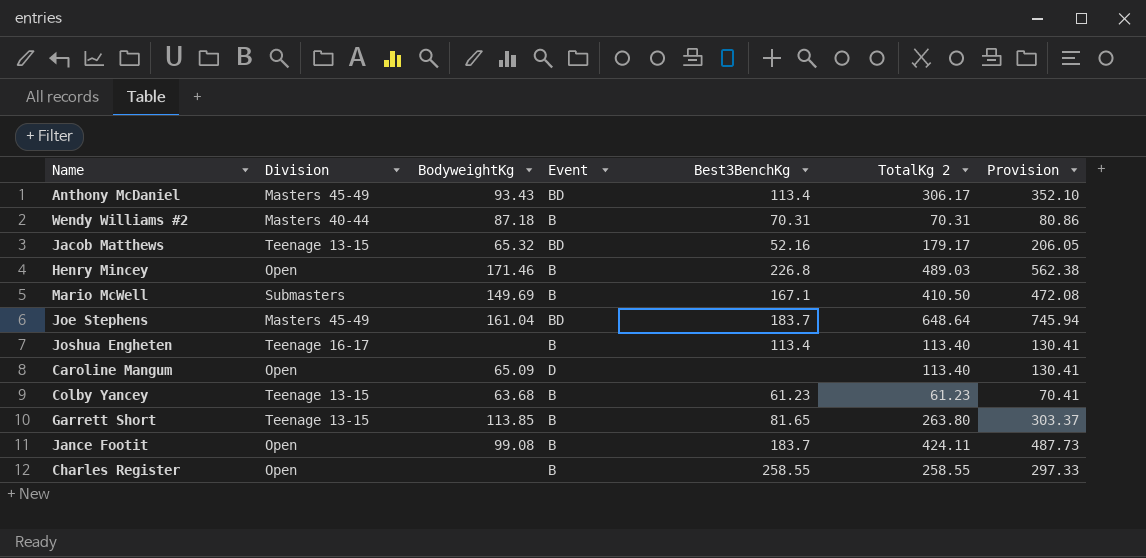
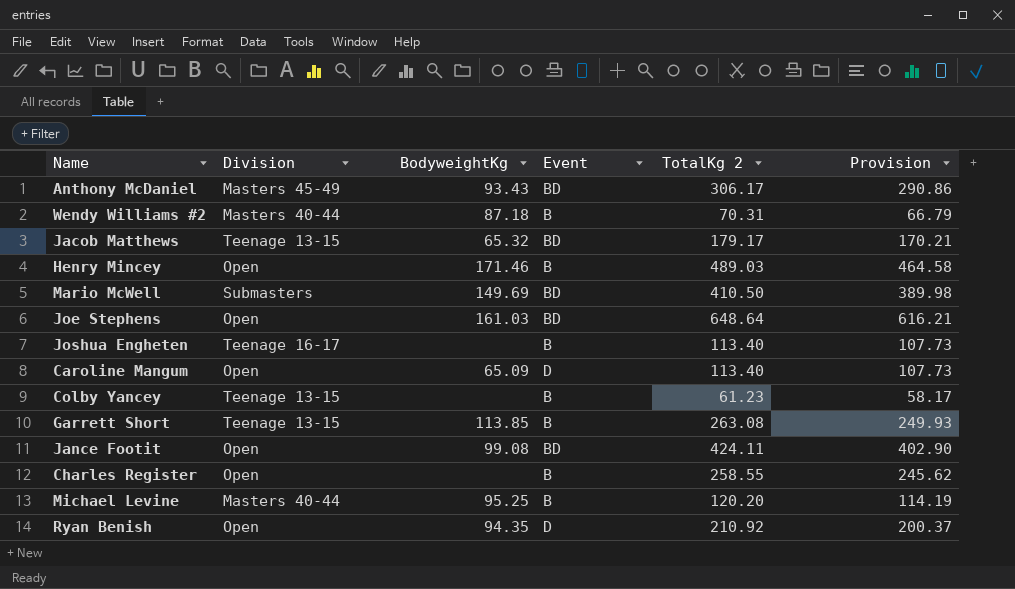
column Best3BenchKg | position: 5 -> none
column Provision | formula: [TotalKg 2] * 1.15 -> [TotalKg 2] * 0.95
Mario McWell | Event: B -> BD
Joe Stephens | Division: Masters 45-49 -> Open
Joe Stephens | BodyweightKg: 161.04 -> 161.03
Colby Yancey | BodyweightKg: 63.68 -> none
Garrett Short | TotalKg 2: 263.80 -> 263.08
Jance Footit | Event: B -> BD
row Michael Levine: none -> Masters 40-44 | 95.25 | B | 120.20 | 114.19
row Ryan Benish: none -> Open | 94.35 | D | 210.92 | 200.37

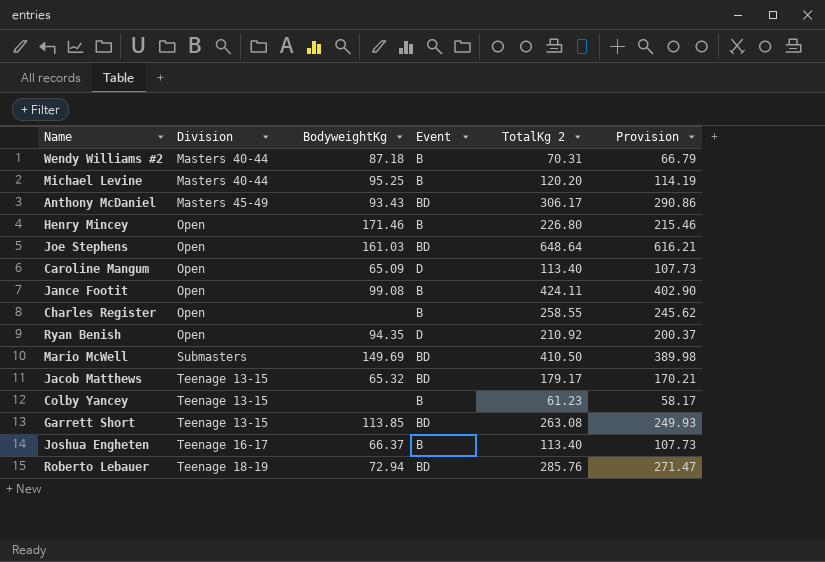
row order: none -> Division ascending
Henry Mincey | TotalKg 2: 489.03 -> 226.80
Henry Mincey | Provision: 464.58 -> 215.46
Jance Footit | Event: BD -> B
Garrett Short | Event: B -> BD
Joshua Engheten | BodyweightKg: none -> 66.37
row Roberto Lebauer: none -> Teenage 18-19 | 72.94 | BD | 285.76 | 271.47

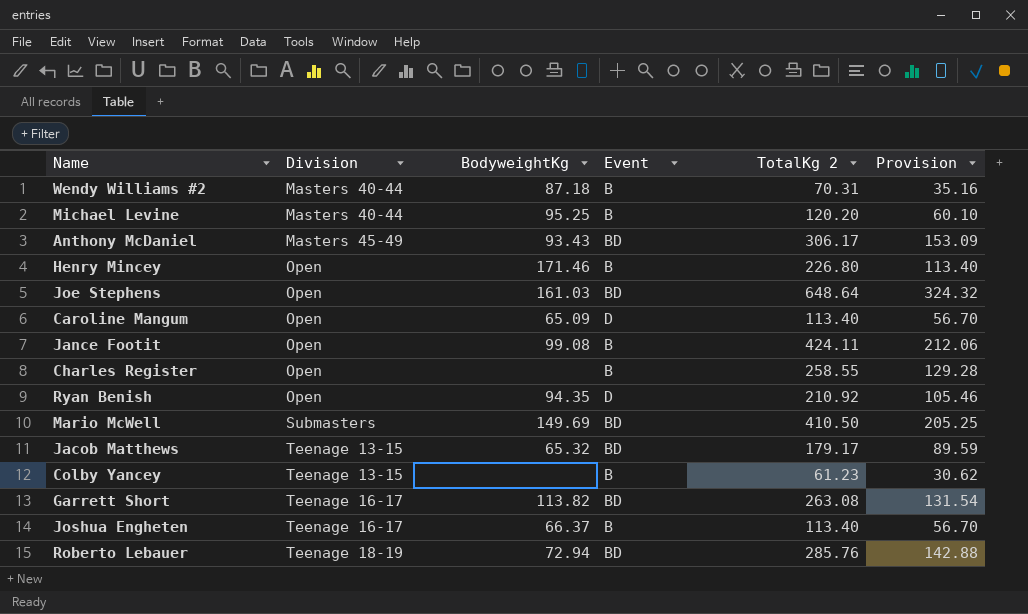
column Provision | formula: [TotalKg 2] * 0.95 -> [TotalKg 2] * 0.5
Garrett Short | Division: Teenage 13-15 -> Teenage 16-17
Garrett Short | BodyweightKg: 113.85 -> 113.82

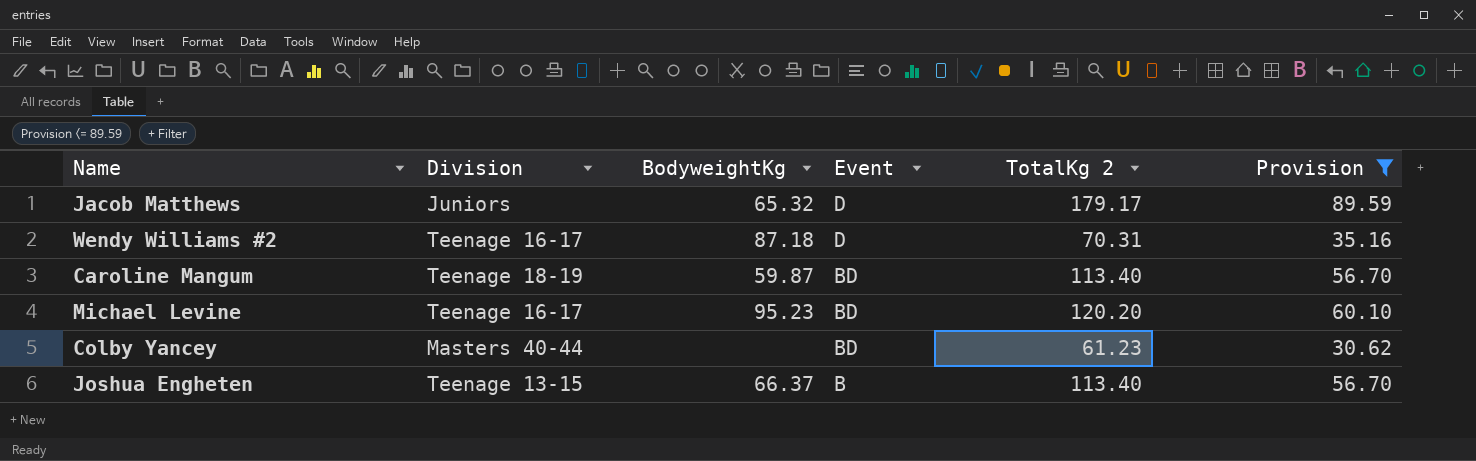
filter: none -> Provision <= 89.59
row order: Division ascending -> Event descending
Jacob Matthews | Division: Teenage 13-15 -> Juniors
Jacob Matthews | Event: BD -> D
Wendy Williams #2 | Division: Masters 40-44 -> Teenage 16-17
Wendy Williams #2 | Event: B -> D
Caroline Mangum | Division: Open -> Teenage 18-19
Caroline Mangum | BodyweightKg: 65.09 -> 59.87
Caroline Mangum | Event: D -> BD
Michael Levine | Division: Masters 40-44 -> Teenage 16-17
Michael Levine | BodyweightKg: 95.25 -> 95.23
Michael Levine | Event: B -> BD
Colby Yancey | Division: Teenage 13-15 -> Masters 40-44
Colby Yancey | Event: B -> BD
Joshua Engheten | Division: Teenage 16-17 -> Teenage 13-15

